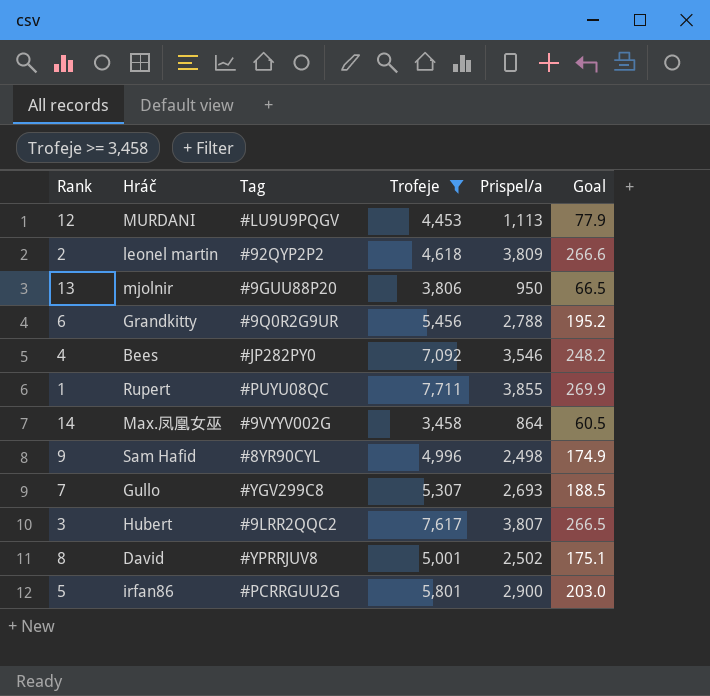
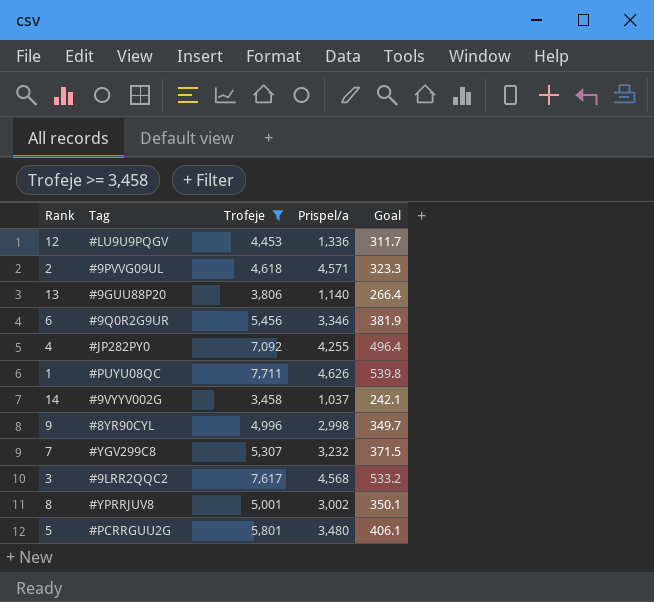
column Hráč | position: 2 -> none
column Goal | formula: [Prispel/a] * 0.07 -> [Trofeje] * 0.07
12 | Prispel/a: 1,113 -> 1,336
2 | Tag: #92QYP2P2 -> #9PVVG09UL
2 | Prispel/a: 3,809 -> 4,571
13 | Prispel/a: 950 -> 1,140
6 | Prispel/a: 2,788 -> 3,346
4 | Prispel/a: 3,546 -> 4,255
1 | Prispel/a: 3,855 -> 4,626
14 | Prispel/a: 864 -> 1,037
9 | Prispel/a: 2,498 -> 2,998
7 | Prispel/a: 2,693 -> 3,232
3 | Prispel/a: 3,807 -> 4,568
8 | Prispel/a: 2,502 -> 3,002
5 | Prispel/a: 2,900 -> 3,480

